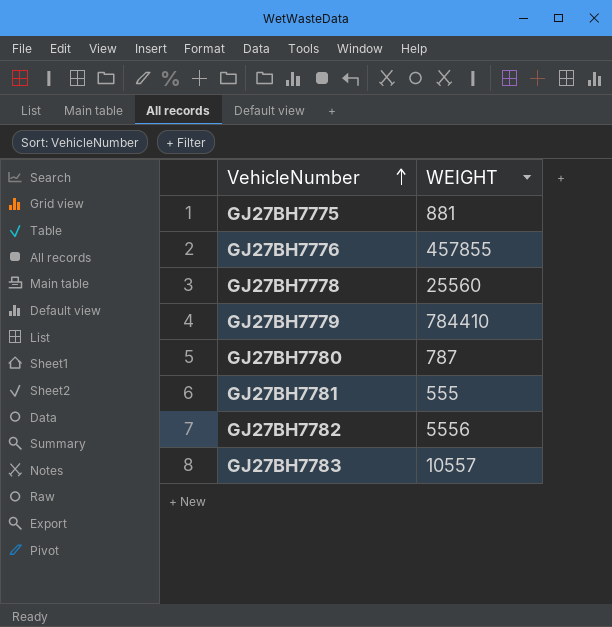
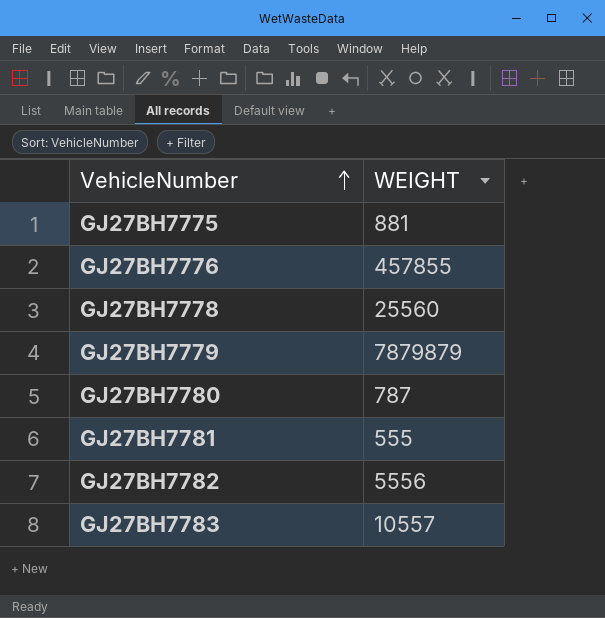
GJ27BH7779 | WEIGHT: 784410 -> 7879879

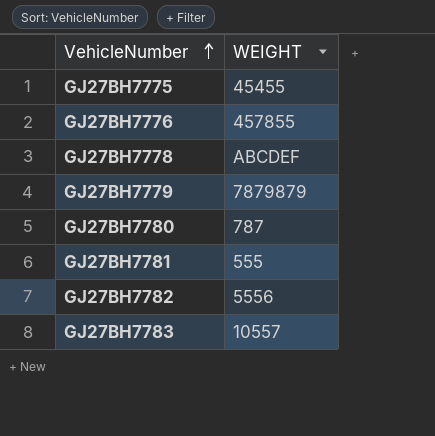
GJ27BH7775 | WEIGHT: 881 -> 45455
GJ27BH7778 | WEIGHT: 25560 -> ABCDEF

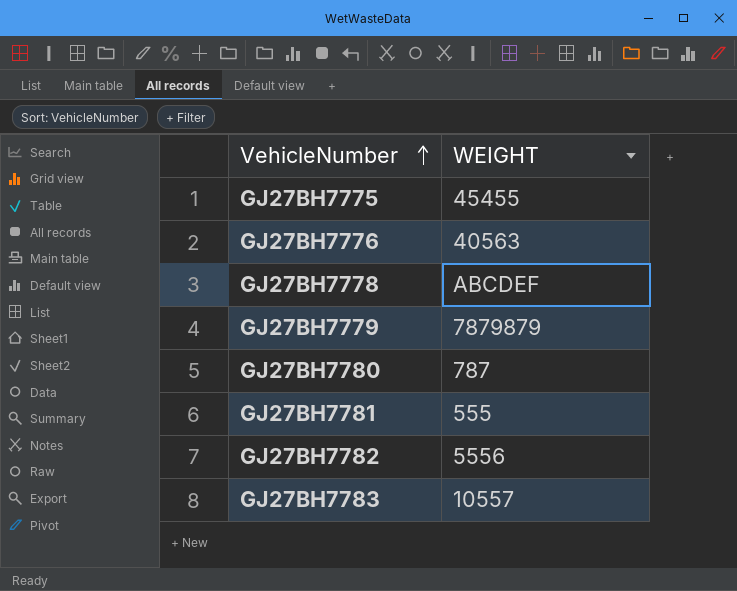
GJ27BH7776 | WEIGHT: 457855 -> 40563

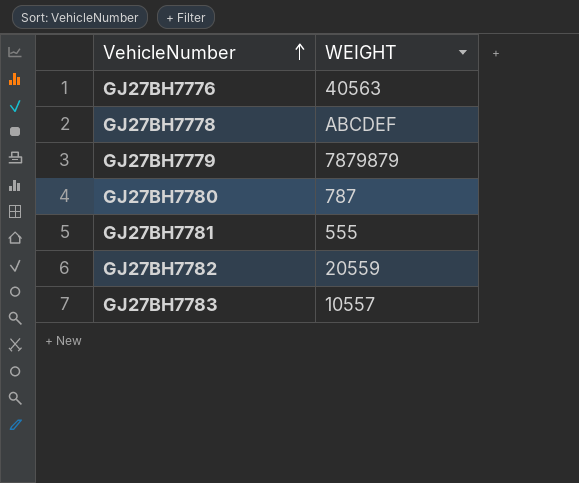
row GJ27BH7775: 45455 -> none
GJ27BH7782 | WEIGHT: 5556 -> 20559

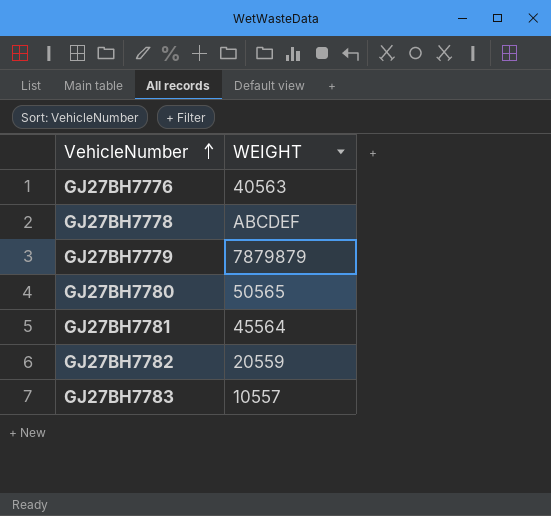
GJ27BH7780 | WEIGHT: 787 -> 50565
GJ27BH7781 | WEIGHT: 555 -> 45564

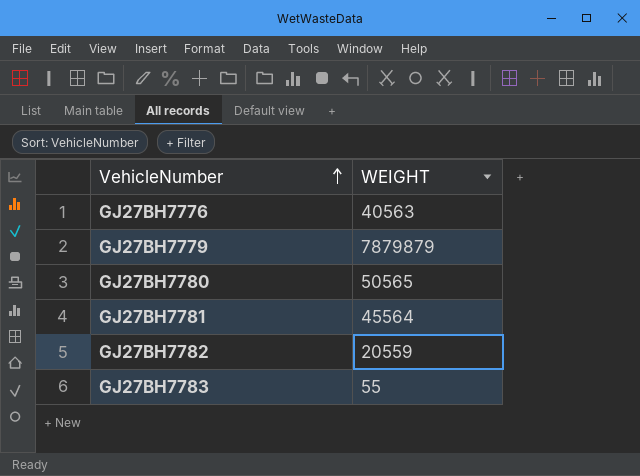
row GJ27BH7778: ABCDEF -> none
GJ27BH7783 | WEIGHT: 10557 -> 55

